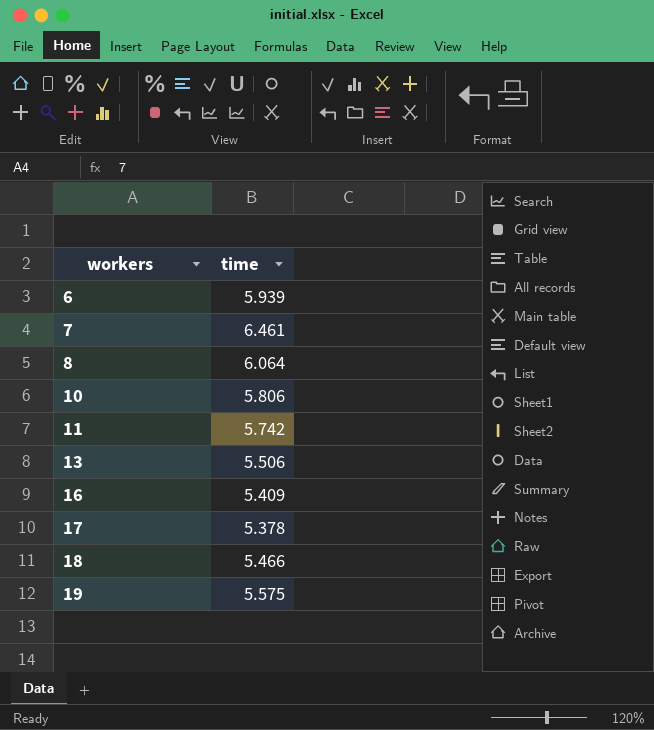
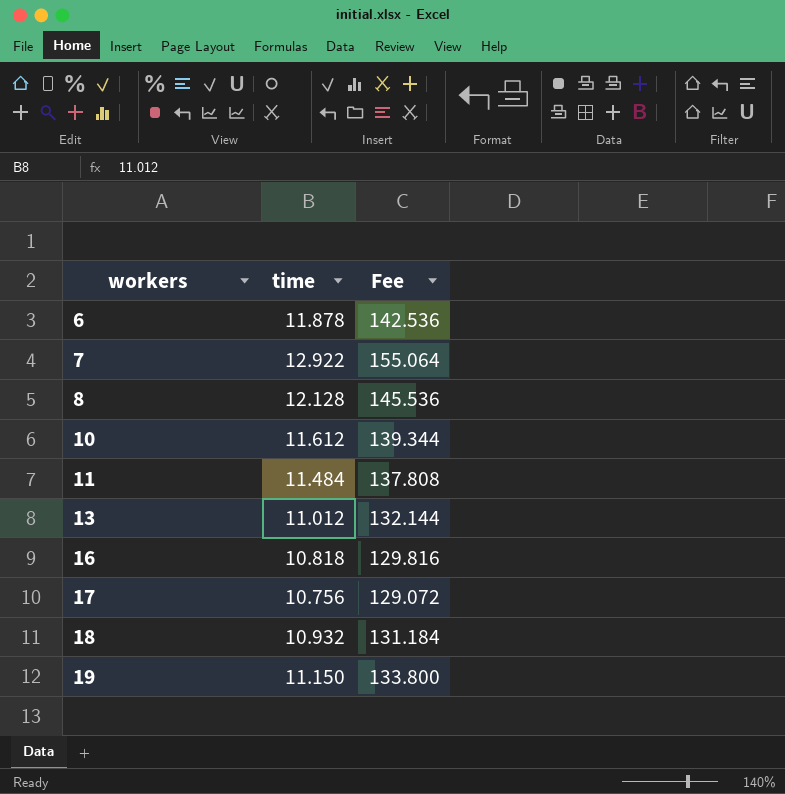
column Fee | formula: none -> [time] * 12
6 | time: 5.939 -> 11.878
7 | time: 6.461 -> 12.922
8 | time: 6.064 -> 12.128
10 | time: 5.806 -> 11.612
11 | time: 5.742 -> 11.484
13 | time: 5.506 -> 11.012
16 | time: 5.409 -> 10.818
17 | time: 5.378 -> 10.756
18 | time: 5.466 -> 10.932
19 | time: 5.575 -> 11.150

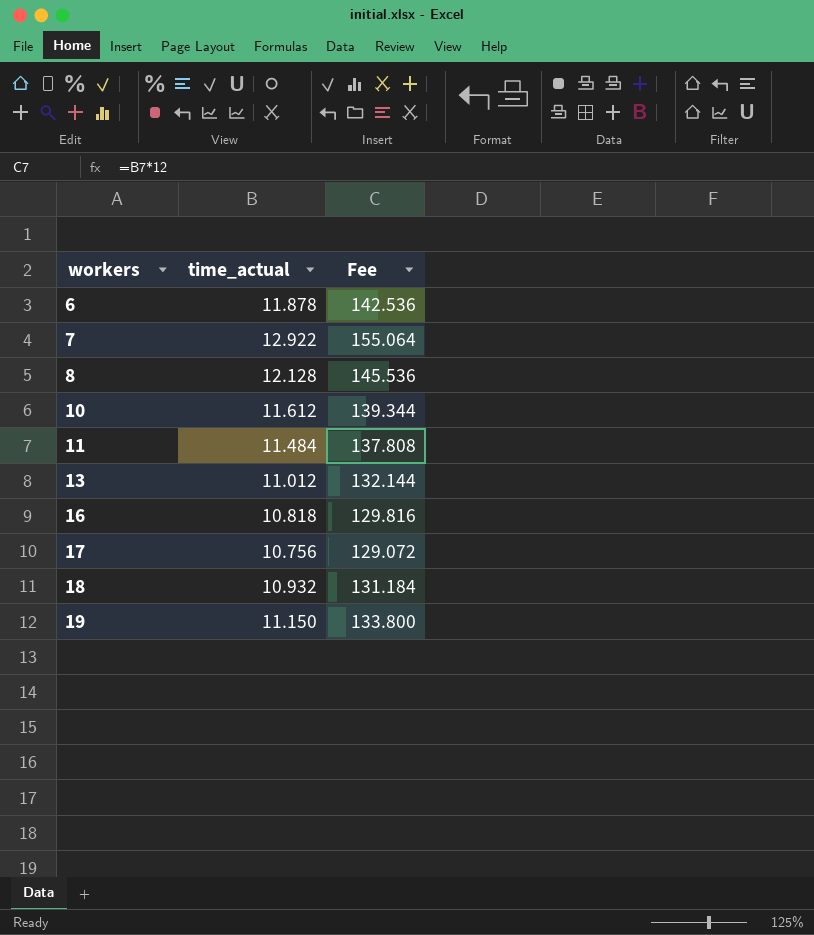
column name: time -> time_actual

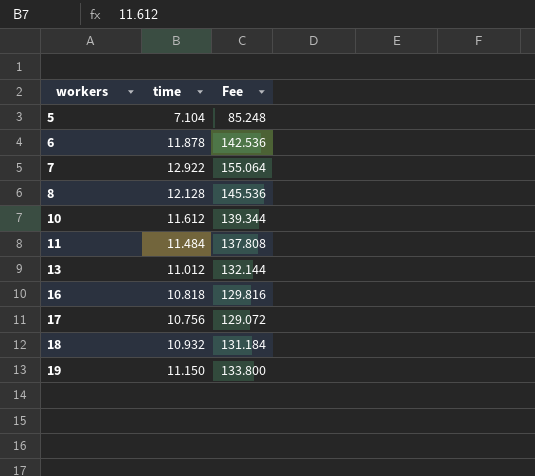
column name: time_actual -> time
row 5: none -> 7.104 | 85.248

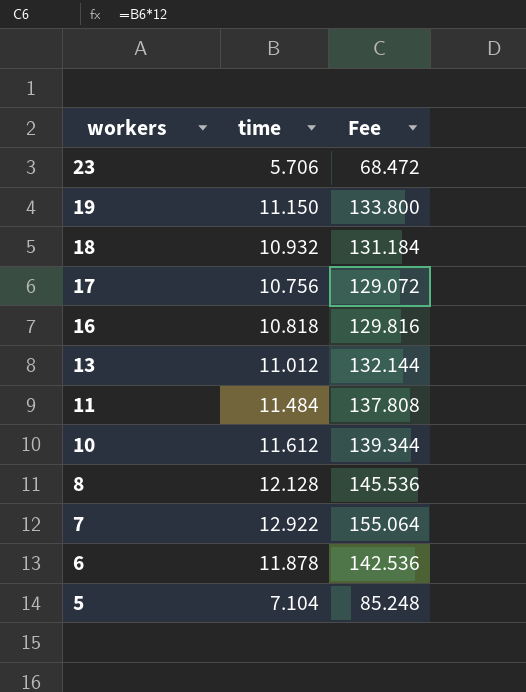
row order: workers ascending -> workers descending
row 23: none -> 5.706 | 68.472

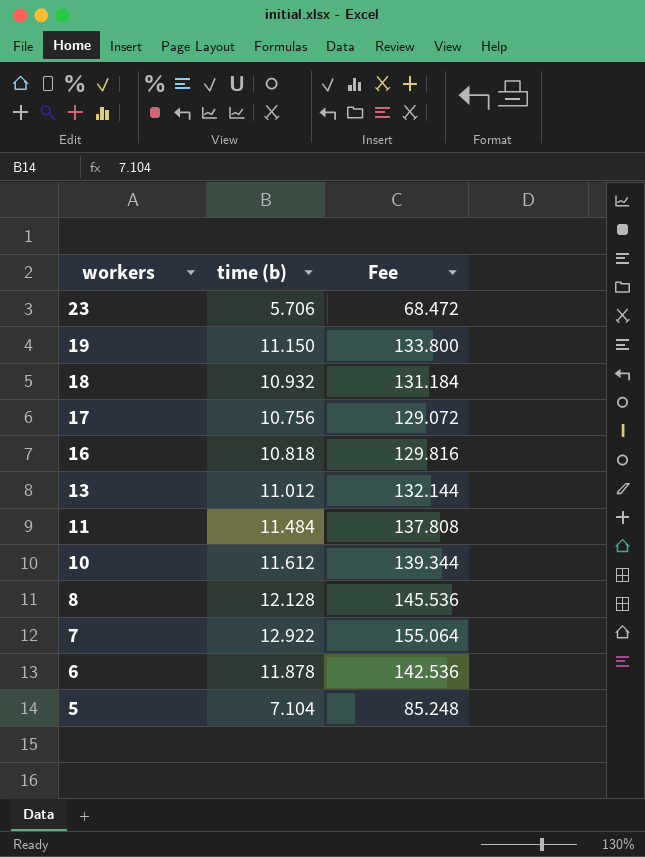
column name: time -> time (b)

